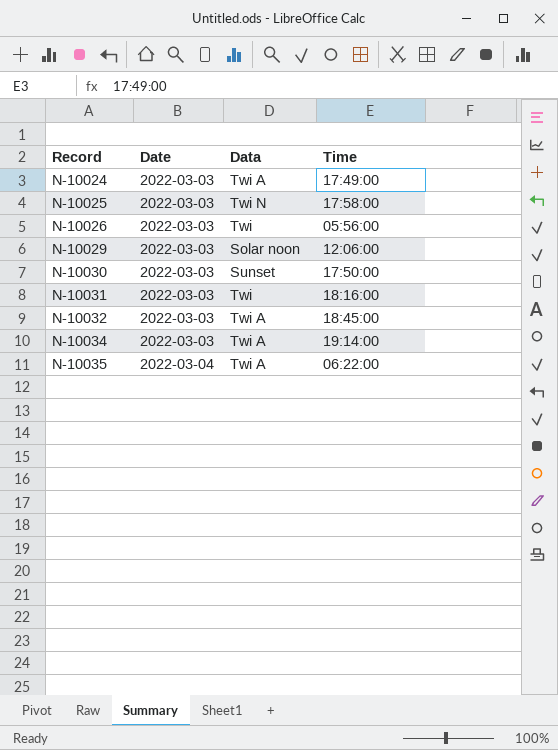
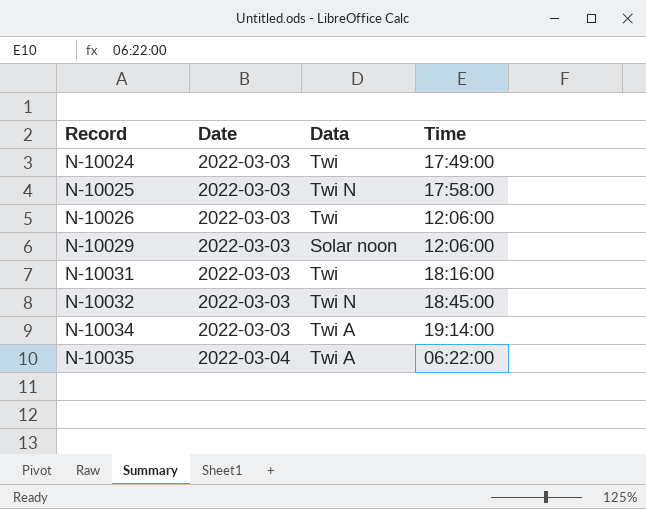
row N-10030: 2022-03-03 | Sunset | 17:50:00 -> none
N-10024 | Data: Twi A -> Twi
N-10026 | Time: 05:56:00 -> 12:06:00
N-10032 | Data: Twi A -> Twi N

